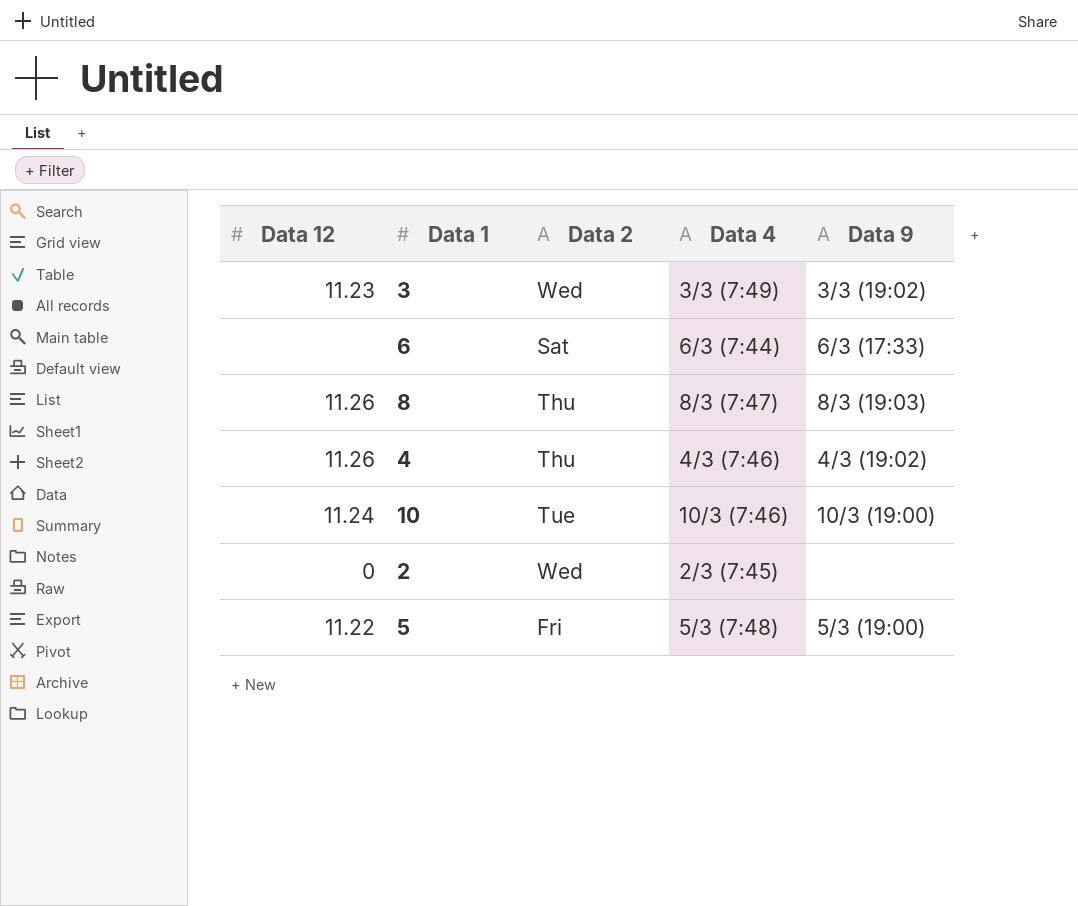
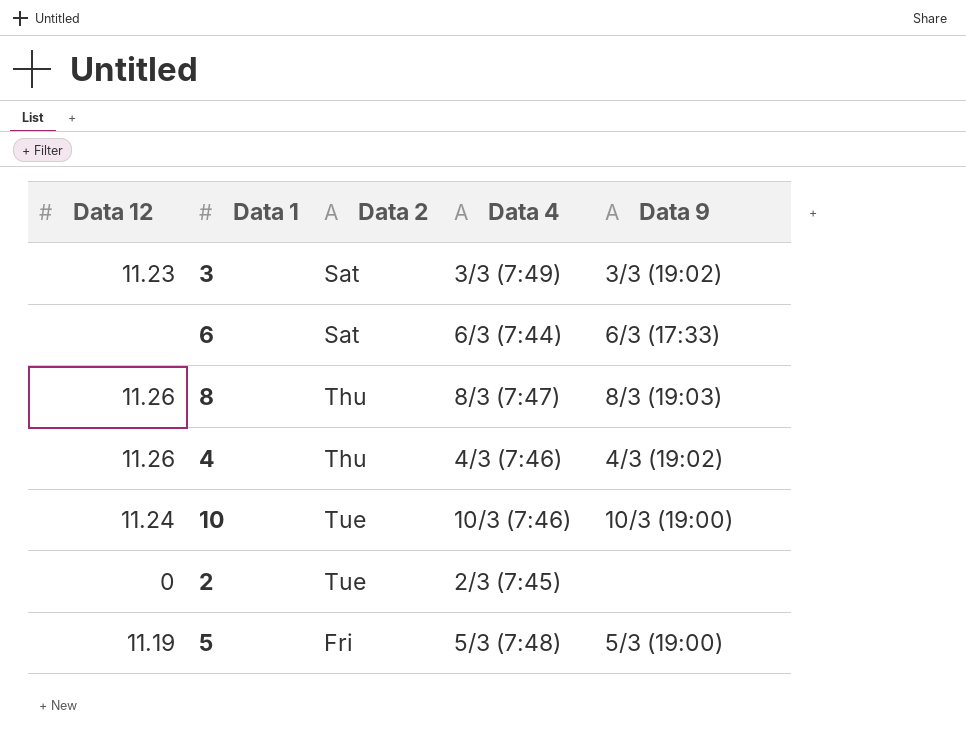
3 | Data 2: Wed -> Sat
2 | Data 2: Wed -> Tue
5 | Data 12: 11.22 -> 11.19

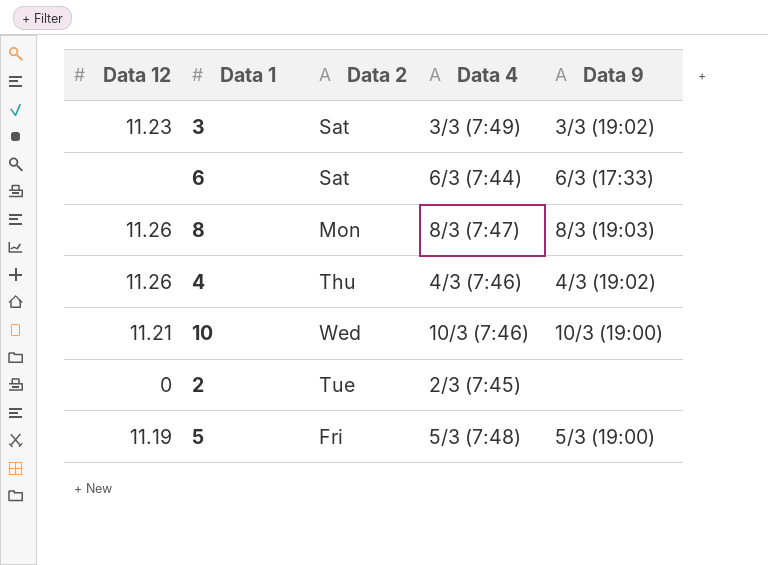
8 | Data 2: Thu -> Mon
10 | Data 12: 11.24 -> 11.21
10 | Data 2: Tue -> Wed

